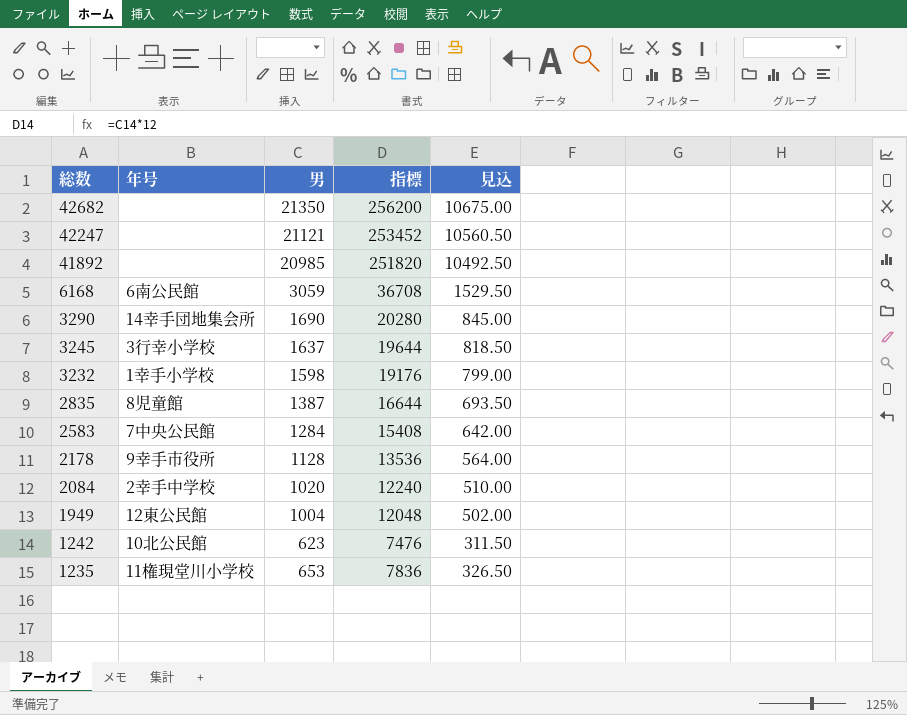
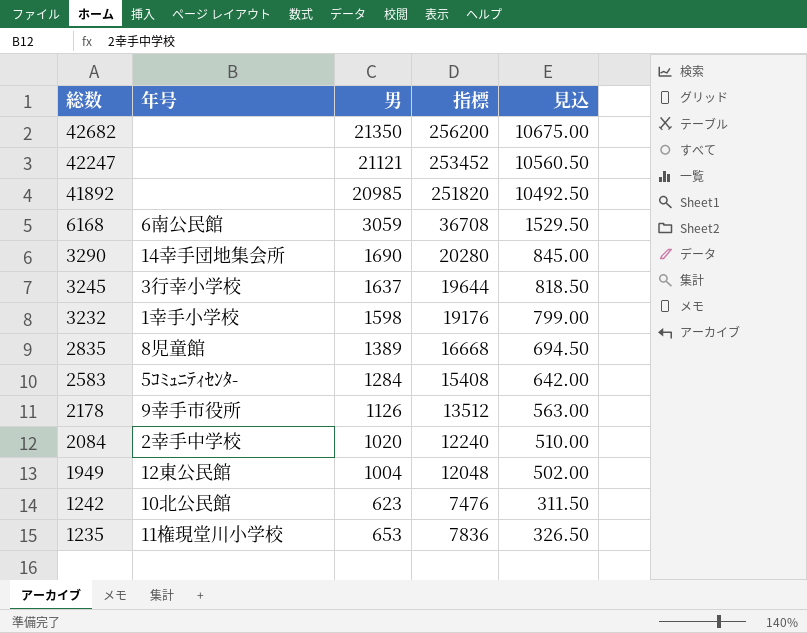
2835 | 男: 1387 -> 1389
2835 | 指標: 16644 -> 16668
2835 | 見込: 693.50 -> 694.50
2583 | 年号: 7中央公民館 -> 5ｺﾐｭﾆﾃｨｾﾝﾀ-
2178 | 男: 1128 -> 1126
2178 | 指標: 13536 -> 13512
2178 | 見込: 564.00 -> 563.00

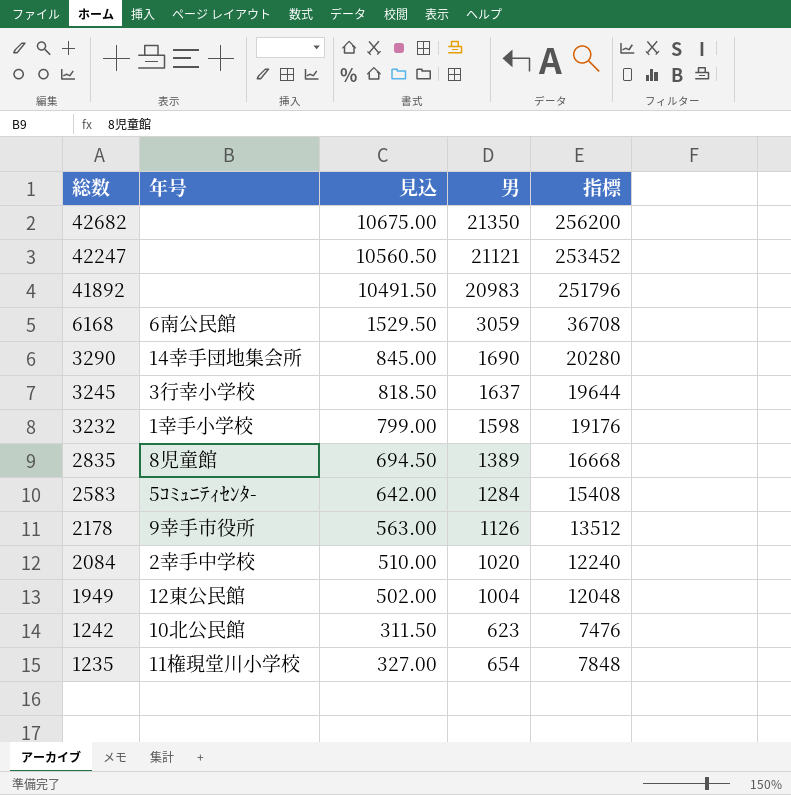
column 見込 | position: 5 -> 3
41892 | 見込: 10492.50 -> 10491.50
41892 | 男: 20985 -> 20983
41892 | 指標: 251820 -> 251796
1235 | 見込: 326.50 -> 327.00
1235 | 男: 653 -> 654
1235 | 指標: 7836 -> 7848

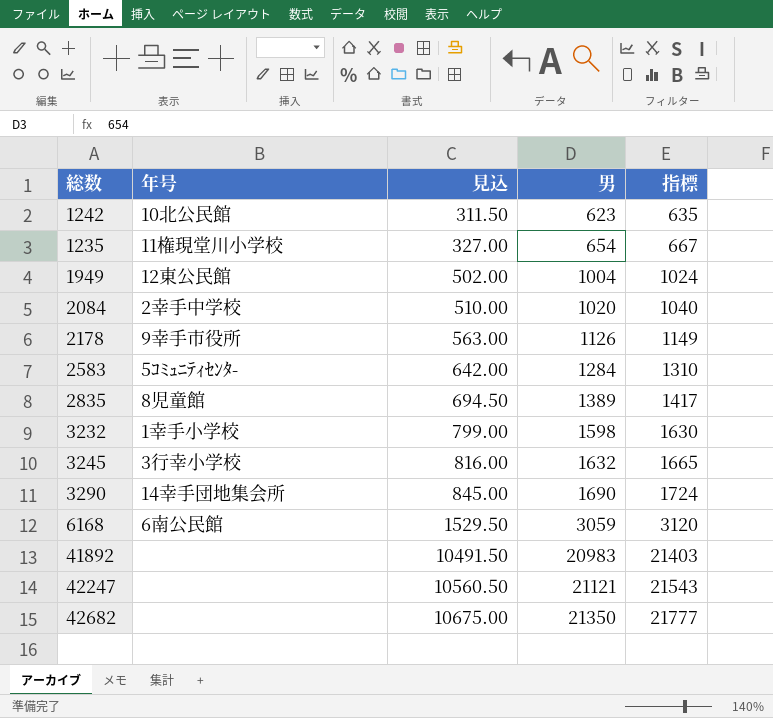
row order: 総数 descending -> 見込 ascending
column 指標 | formula: [男] * 12 -> [男] * 1.02
3245 | 見込: 818.50 -> 816.00
3245 | 男: 1637 -> 1632

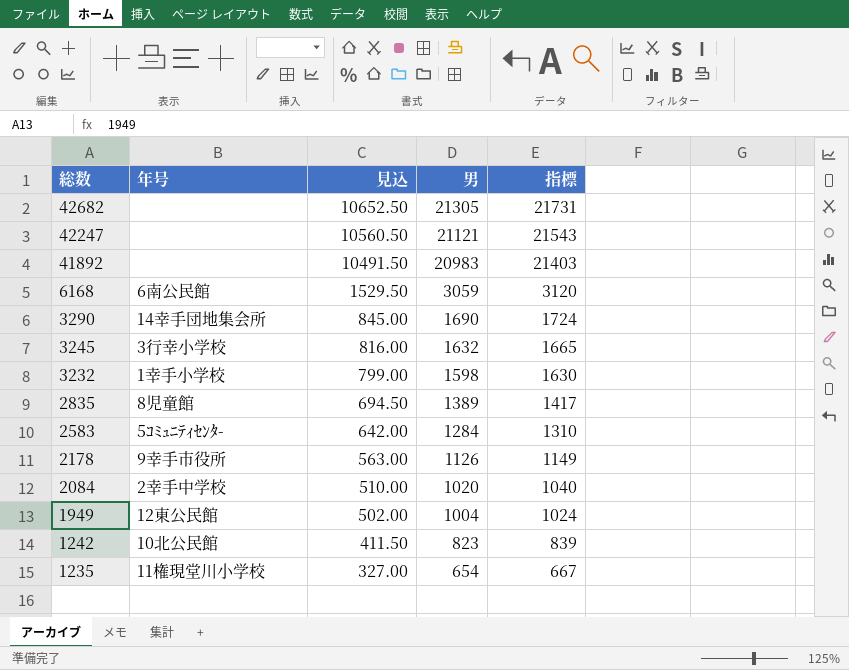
row order: 見込 ascending -> 総数 descending
42682 | 見込: 10675.00 -> 10652.50
42682 | 男: 21350 -> 21305
42682 | 指標: 21777 -> 21731
1242 | 見込: 311.50 -> 411.50
1242 | 男: 623 -> 823
1242 | 指標: 635 -> 839

